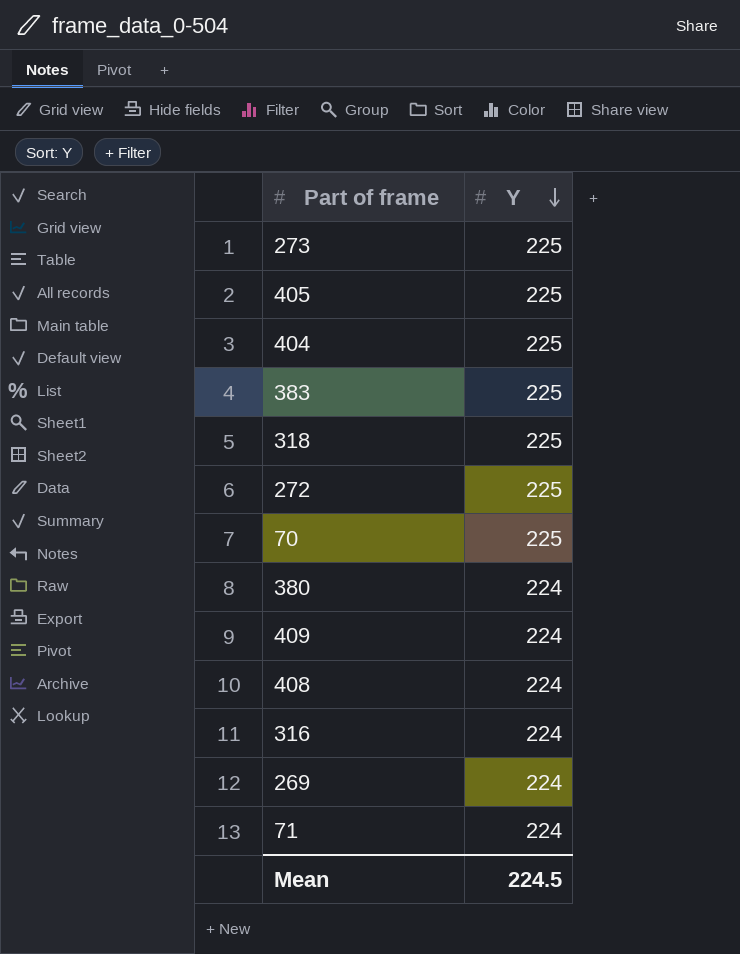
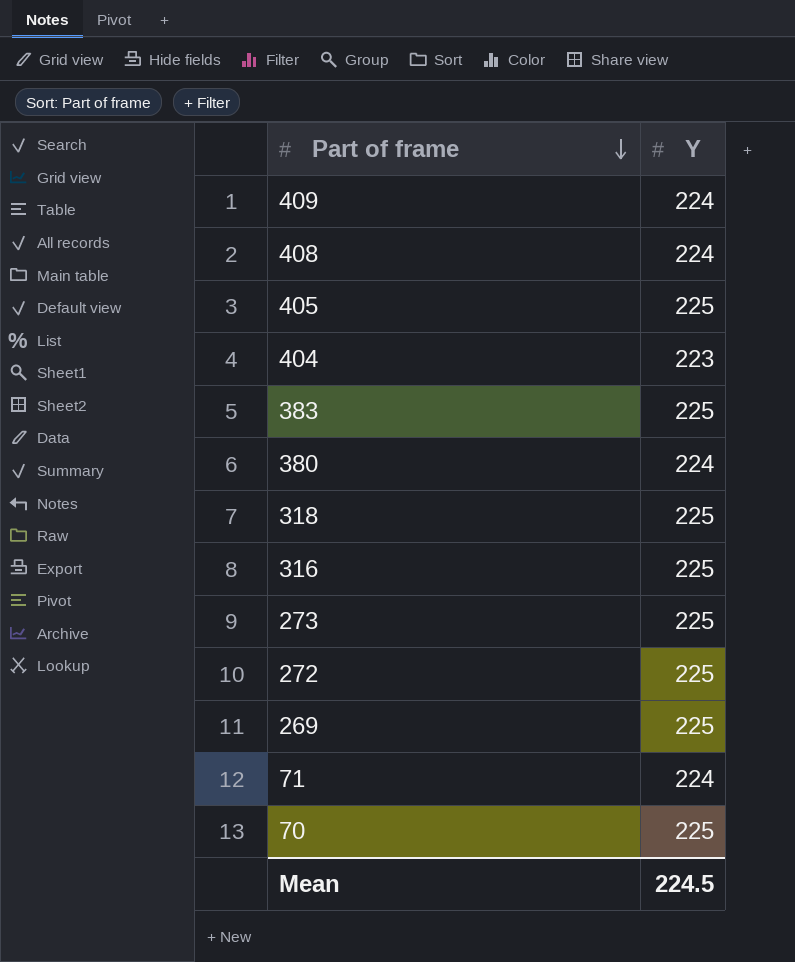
row order: Y descending -> Part of frame descending
404 | Y: 225 -> 223
316 | Y: 224 -> 225
269 | Y: 224 -> 225

